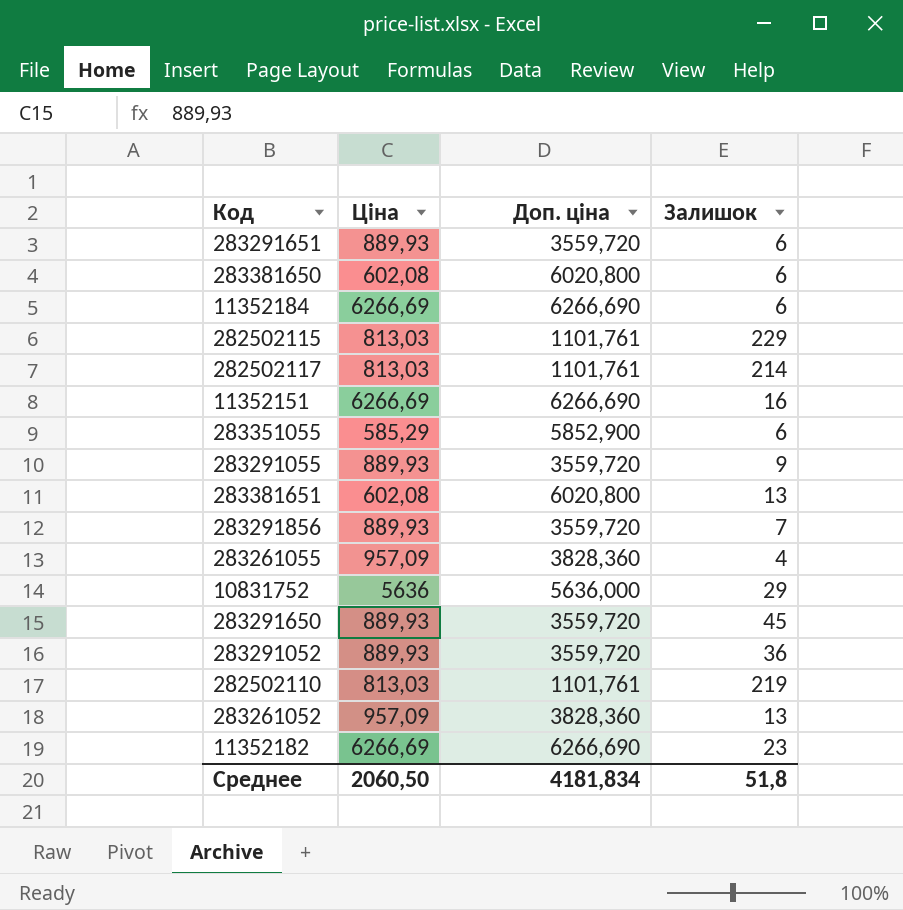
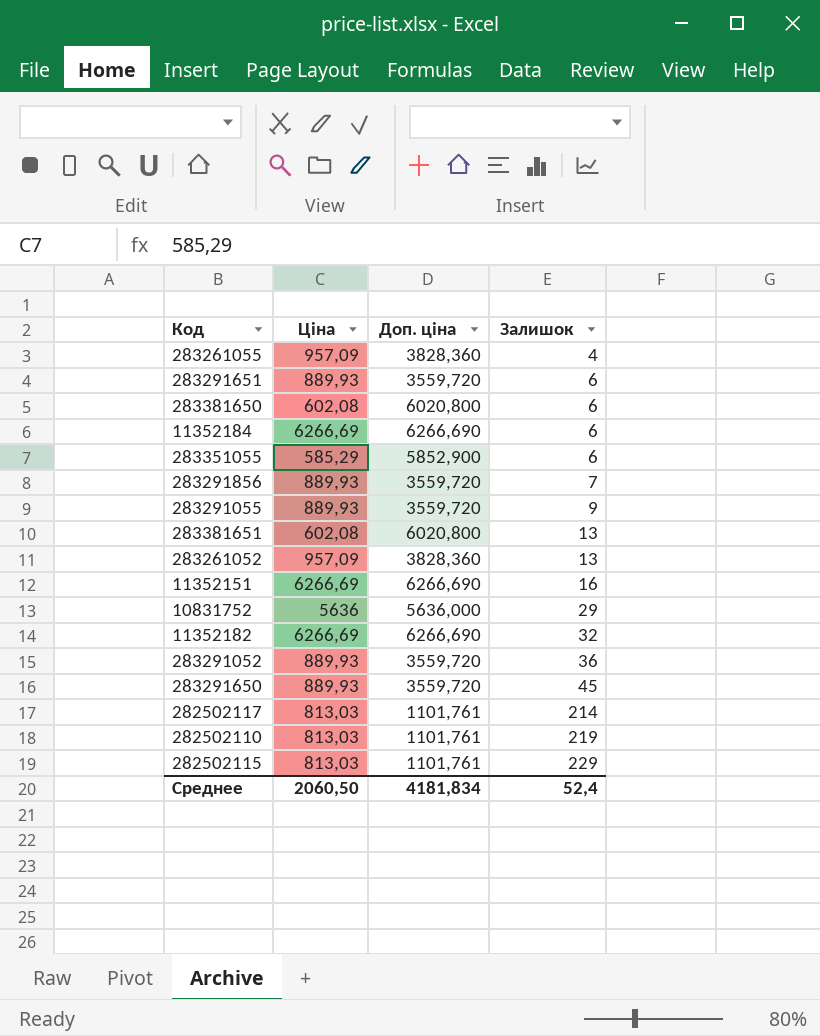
row order: none -> Залишок ascending
11352182 | Залишок: 23 -> 32
Среднее | Залишок: 51,8 -> 52,4

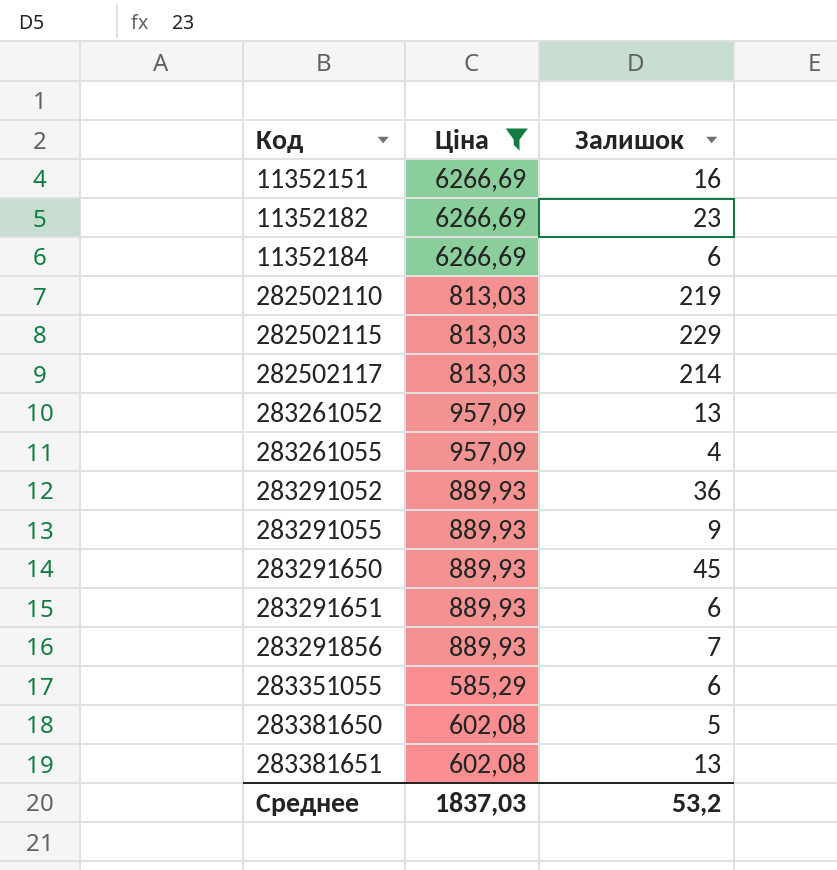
filter: none -> Ціна != 5636
row order: Залишок ascending -> Код ascending
column Доп. ціна | position: 3 -> none
11352182 | Залишок: 32 -> 23
283381650 | Залишок: 6 -> 5
Среднее | Ціна: 2060,50 -> 1837,03
Среднее | Залишок: 52,4 -> 53,2

